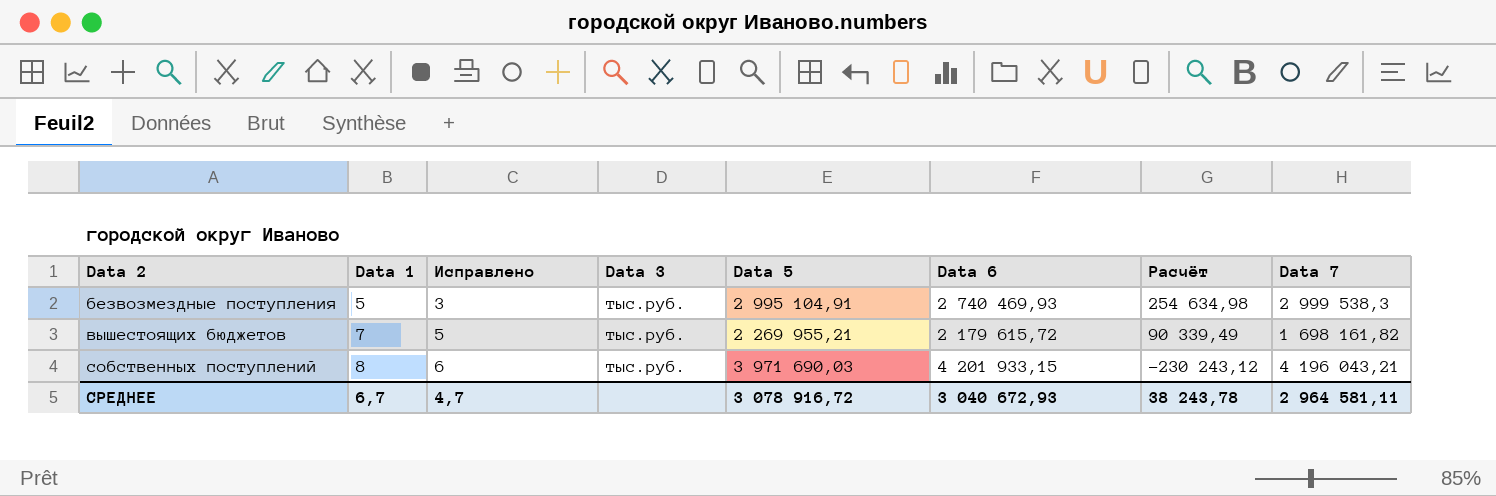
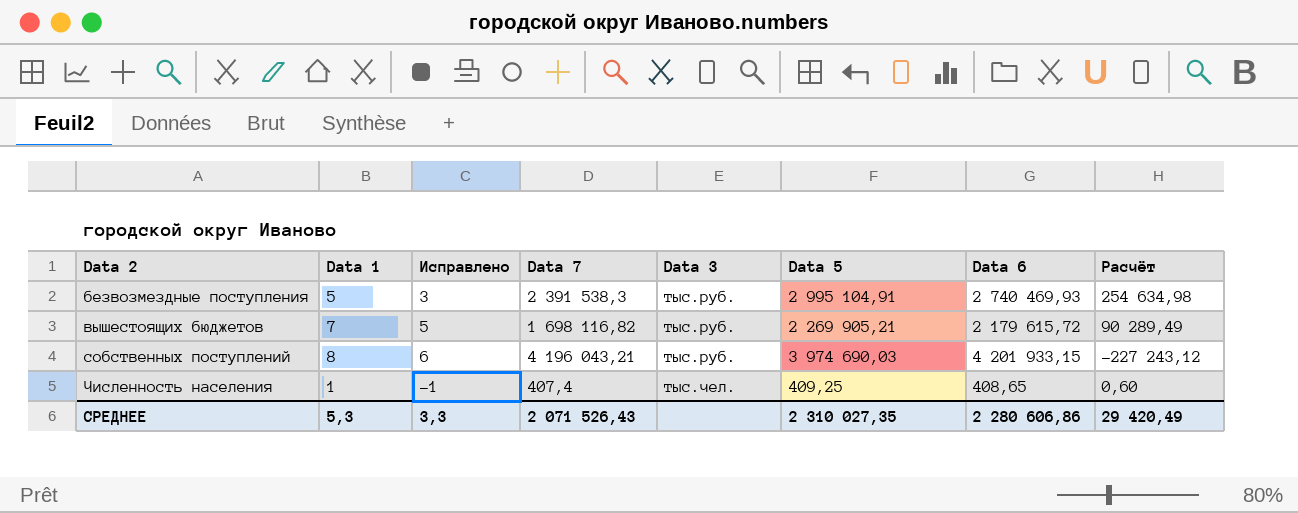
column Data 7 | position: 8 -> 4
безвозмездные поступления | Data 7: 2 999 538,3 -> 2 391 538,3
вышестоящих бюджетов | Data 7: 1 698 161,82 -> 1 698 116,82
вышестоящих бюджетов | Data 5: 2 269 955,21 -> 2 269 905,21
вышестоящих бюджетов | Расчёт: 90 339,49 -> 90 289,49
собственных поступлений | Data 5: 3 971 690,03 -> 3 974 690,03
собственных поступлений | Расчёт: -230 243,12 -> -227 243,12
row Численность населения: none -> 1 | -1 | 407,4 | тыс.чел. | 409,25 | 408,65 | 0,60
СРЕДНЕЕ | Data 1: 6,7 -> 5,3
СРЕДНЕЕ | Исправлено: 4,7 -> 3,3
СРЕДНЕЕ | Data 7: 2 964 581,11 -> 2 071 526,43
СРЕДНЕЕ | Data 5: 3 078 916,72 -> 2 310 027,35
СРЕДНЕЕ | Data 6: 3 040 672,93 -> 2 280 606,86
СРЕДНЕЕ | Расчёт: 38 243,78 -> 29 420,49

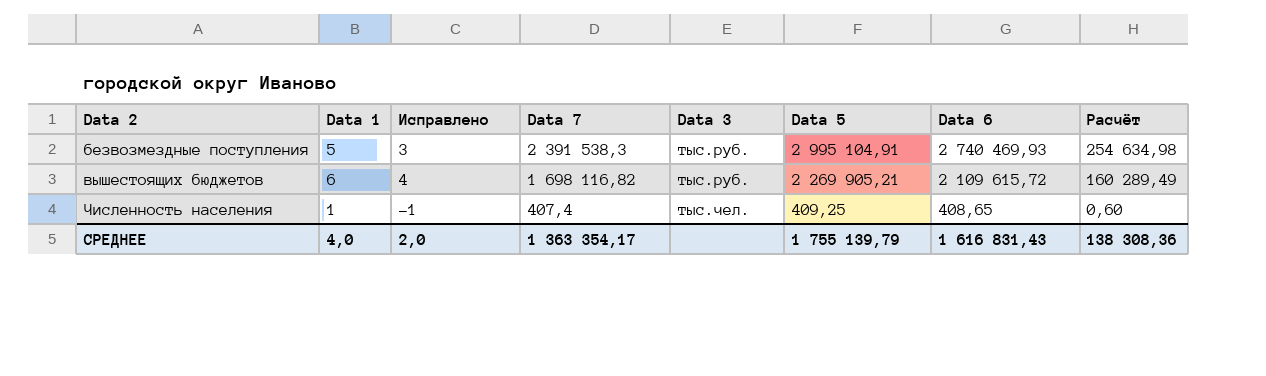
row собственных поступлений: 8 | 6 | 4 196 043,21 | тыс.руб. | 3 974 690,03 | 4 201 933,15 | -227 243,12 -> none
вышестоящих бюджетов | Data 1: 7 -> 6
вышестоящих бюджетов | Исправлено: 5 -> 4
вышестоящих бюджетов | Data 6: 2 179 615,72 -> 2 109 615,72
вышестоящих бюджетов | Расчёт: 90 289,49 -> 160 289,49
СРЕДНЕЕ | Data 1: 5,3 -> 4,0
СРЕДНЕЕ | Исправлено: 3,3 -> 2,0
СРЕДНЕЕ | Data 7: 2 071 526,43 -> 1 363 354,17
СРЕДНЕЕ | Data 5: 2 310 027,35 -> 1 755 139,79
СРЕДНЕЕ | Data 6: 2 280 606,86 -> 1 616 831,43
СРЕДНЕЕ | Расчёт: 29 420,49 -> 138 308,36

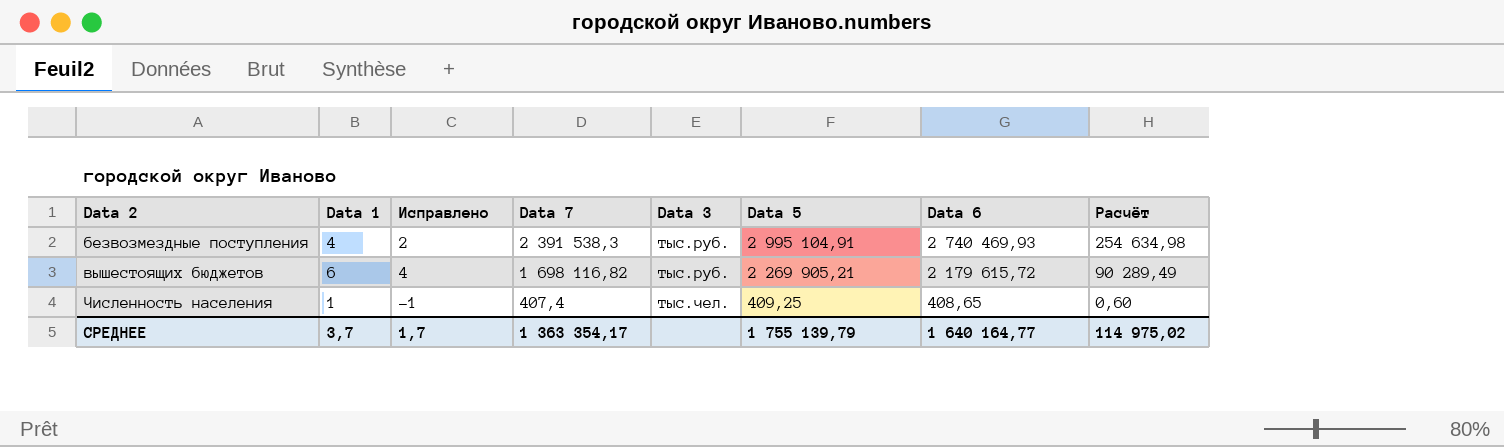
безвозмездные поступления | Data 1: 5 -> 4
безвозмездные поступления | Исправлено: 3 -> 2
вышестоящих бюджетов | Data 6: 2 109 615,72 -> 2 179 615,72
вышестоящих бюджетов | Расчёт: 160 289,49 -> 90 289,49
СРЕДНЕЕ | Data 1: 4,0 -> 3,7
СРЕДНЕЕ | Исправлено: 2,0 -> 1,7
СРЕДНЕЕ | Data 6: 1 616 831,43 -> 1 640 164,77
СРЕДНЕЕ | Расчёт: 138 308,36 -> 114 975,02

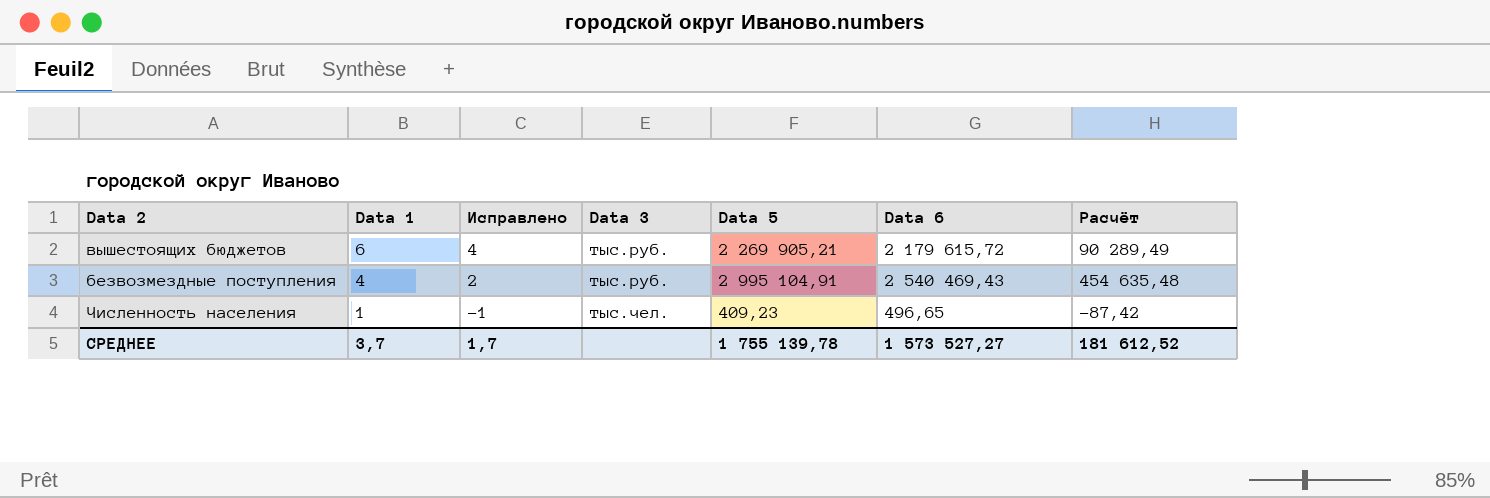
row order: Data 2 ascending -> Data 1 descending
column Data 7 | position: 4 -> none
безвозмездные поступления | Data 6: 2 740 469,93 -> 2 540 469,43
безвозмездные поступления | Расчёт: 254 634,98 -> 454 635,48
Численность населения | Data 5: 409,25 -> 409,23
Численность населения | Data 6: 408,65 -> 496,65
Численность населения | Расчёт: 0,60 -> -87,42
СРЕДНЕЕ | Data 5: 1 755 139,79 -> 1 755 139,78
СРЕДНЕЕ | Data 6: 1 640 164,77 -> 1 573 527,27
СРЕДНЕЕ | Расчёт: 114 975,02 -> 181 612,52

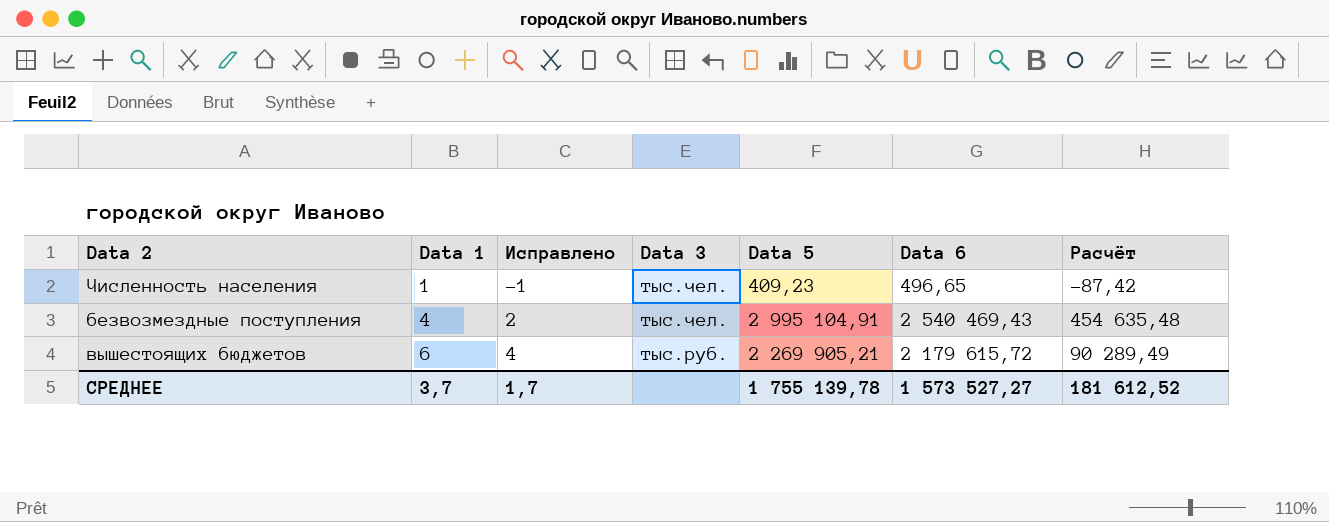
row order: Data 1 descending -> Data 1 ascending
безвозмездные поступления | Data 3: тыс.руб. -> тыс.чел.

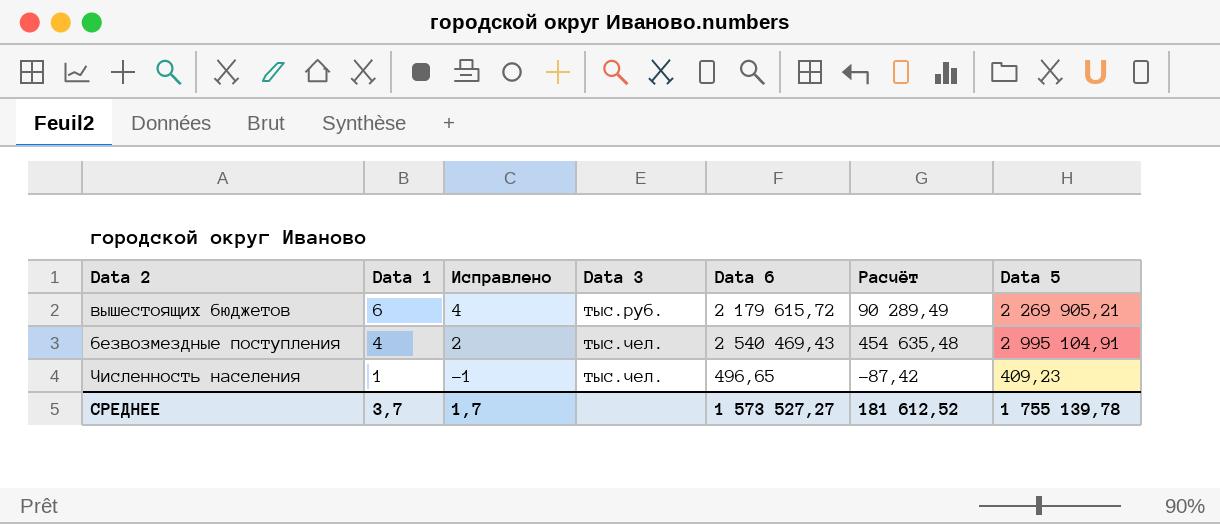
row order: Data 1 ascending -> Data 1 descending
column Data 5 | position: 5 -> 7

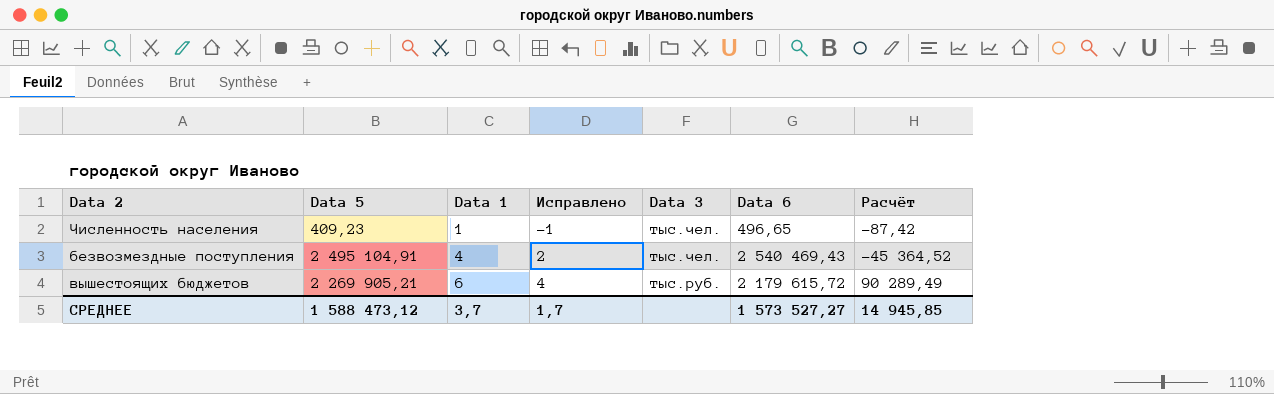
row order: Data 1 descending -> Data 1 ascending
column Data 5 | position: 7 -> 2
безвозмездные поступления | Data 5: 2 995 104,91 -> 2 495 104,91
безвозмездные поступления | Расчёт: 454 635,48 -> -45 364,52
СРЕДНЕЕ | Data 5: 1 755 139,78 -> 1 588 473,12
СРЕДНЕЕ | Расчёт: 181 612,52 -> 14 945,85

